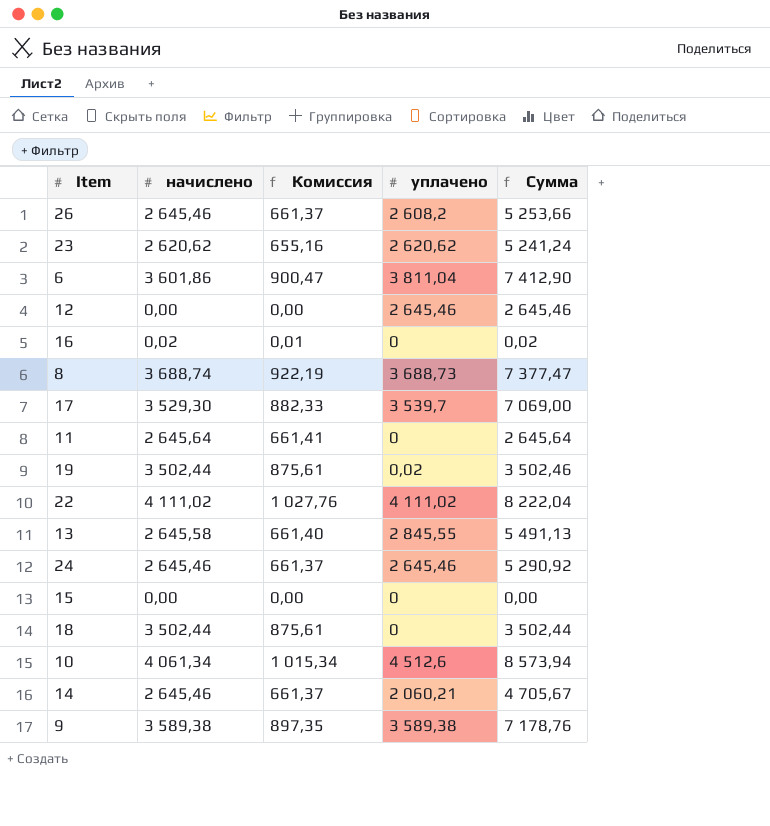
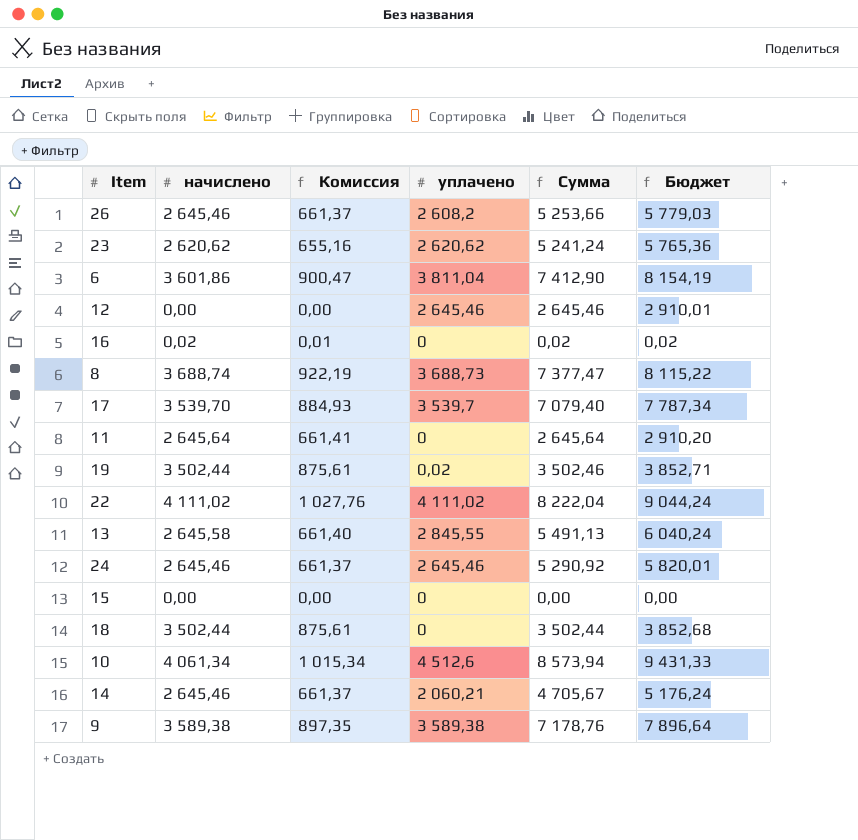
column Бюджет | formula: none -> [Сумма] * 1,1
17 | начислено: 3 529,30 -> 3 539,70
17 | Комиссия: 882,33 -> 884,93
17 | Сумма: 7 069,00 -> 7 079,40

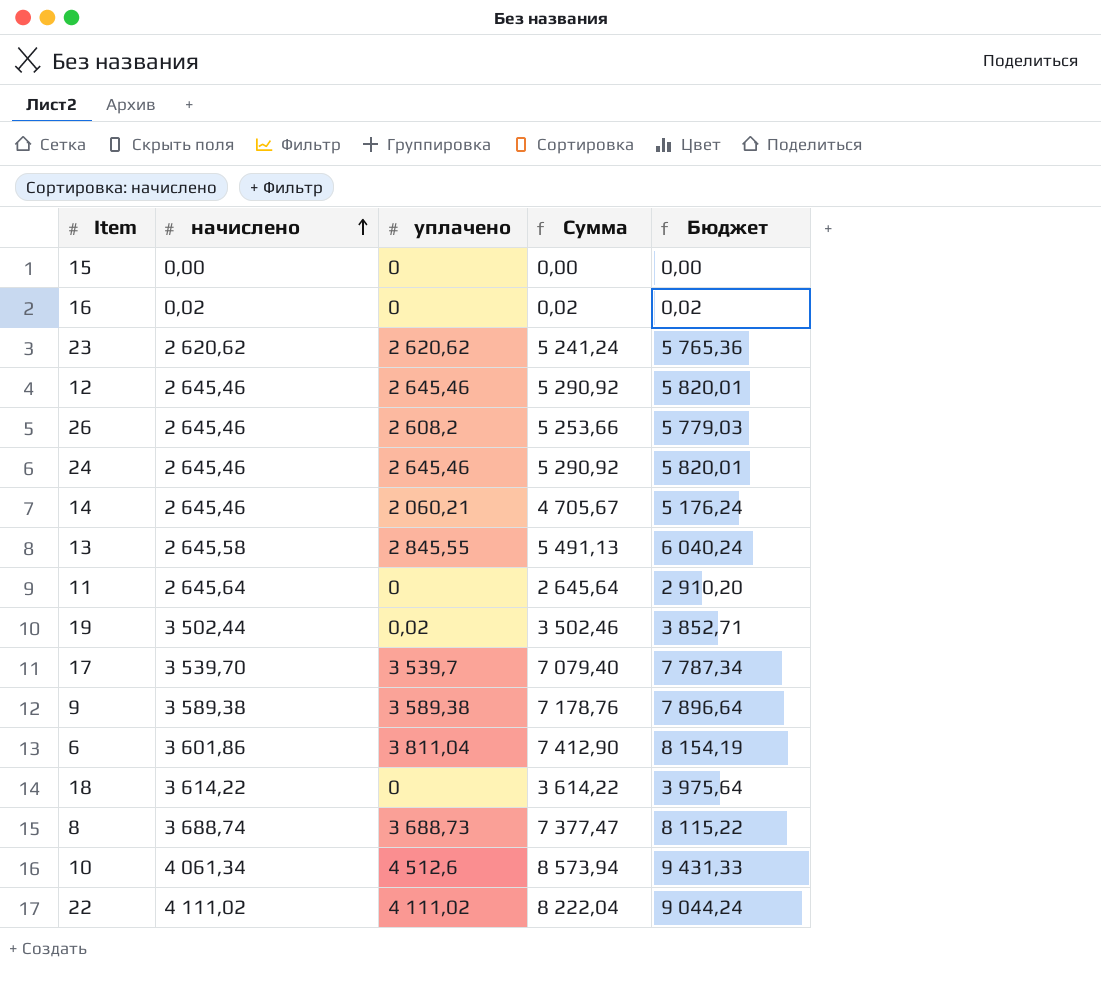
row order: none -> начислено ascending
column Комиссия | formula: [начислено] * 0,25 -> none
12 | начислено: 0,00 -> 2 645,46
12 | Сумма: 2 645,46 -> 5 290,92
12 | Бюджет: 2 910,01 -> 5 820,01
18 | начислено: 3 502,44 -> 3 614,22
18 | Сумма: 3 502,44 -> 3 614,22
18 | Бюджет: 3 852,68 -> 3 975,64

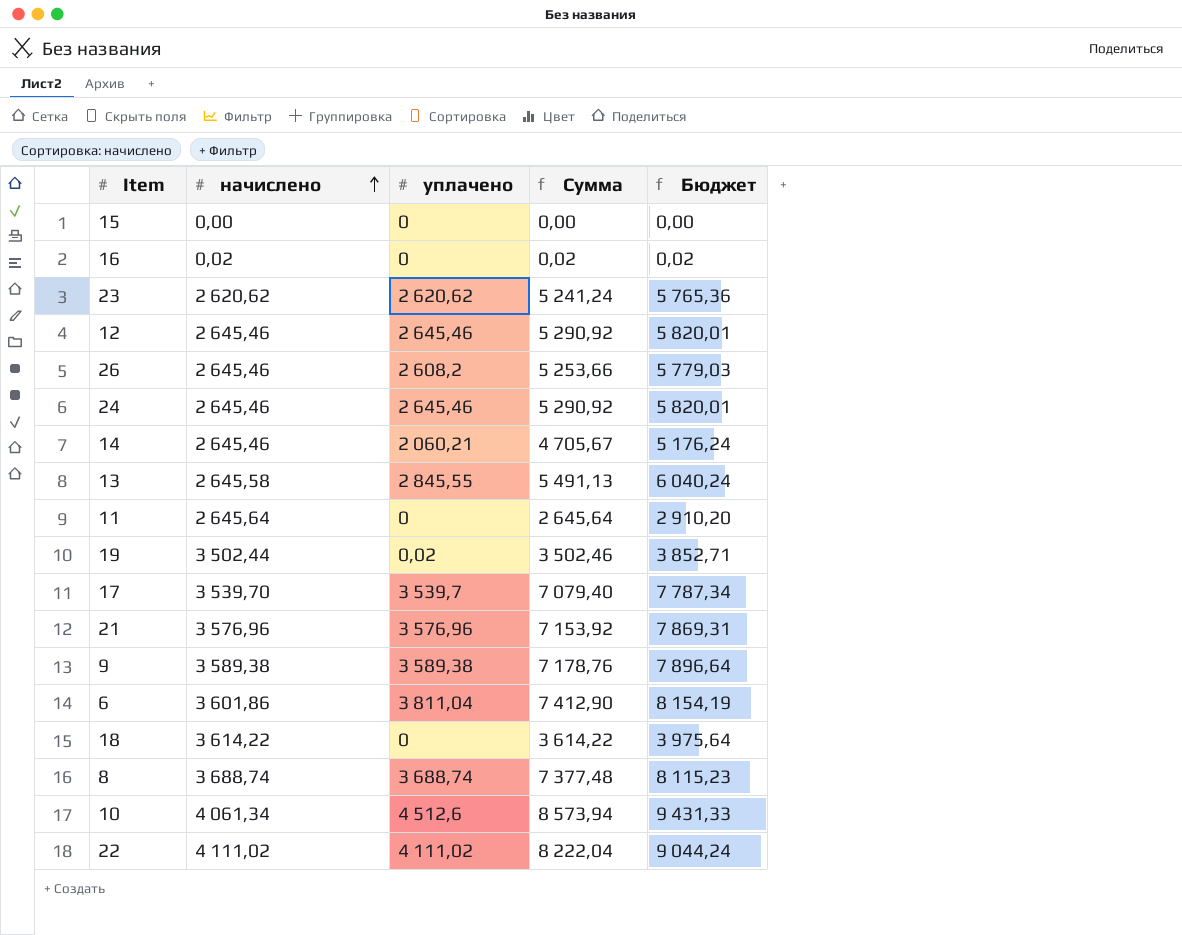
row 21: none -> 3 576,96 | 3 576,96 | 7 153,92 | 7 869,31
8 | уплачено: 3 688,73 -> 3 688,74
8 | Сумма: 7 377,47 -> 7 377,48
8 | Бюджет: 8 115,22 -> 8 115,23

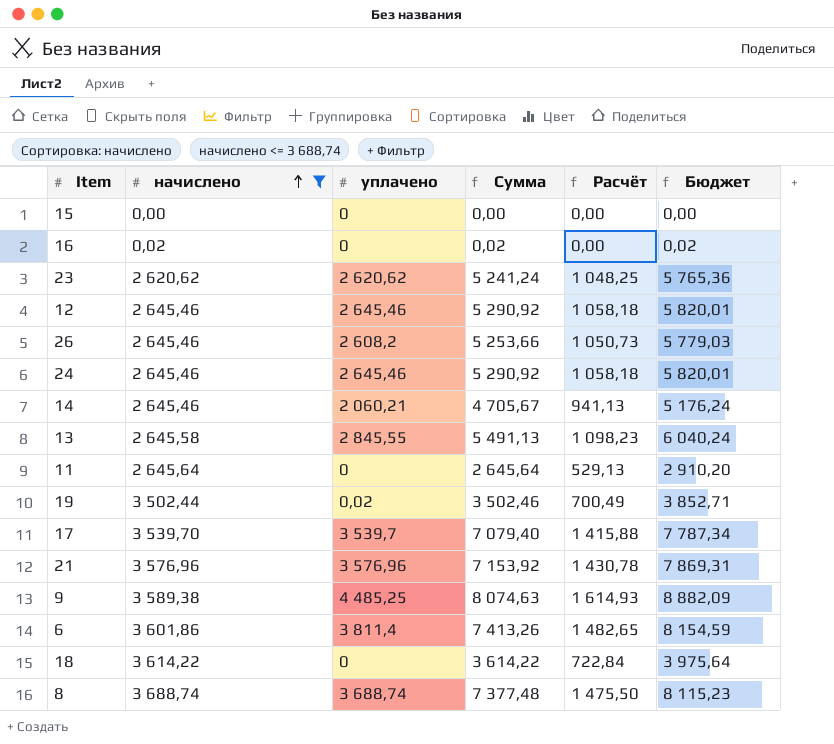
filter: none -> начислено <= 3 688,74
column Расчёт | formula: none -> [Сумма] * 0,2
9 | уплачено: 3 589,38 -> 4 485,25
9 | Сумма: 7 178,76 -> 8 074,63
9 | Бюджет: 7 896,64 -> 8 882,09
6 | уплачено: 3 811,04 -> 3 811,4
6 | Сумма: 7 412,90 -> 7 413,26
6 | Бюджет: 8 154,19 -> 8 154,59

